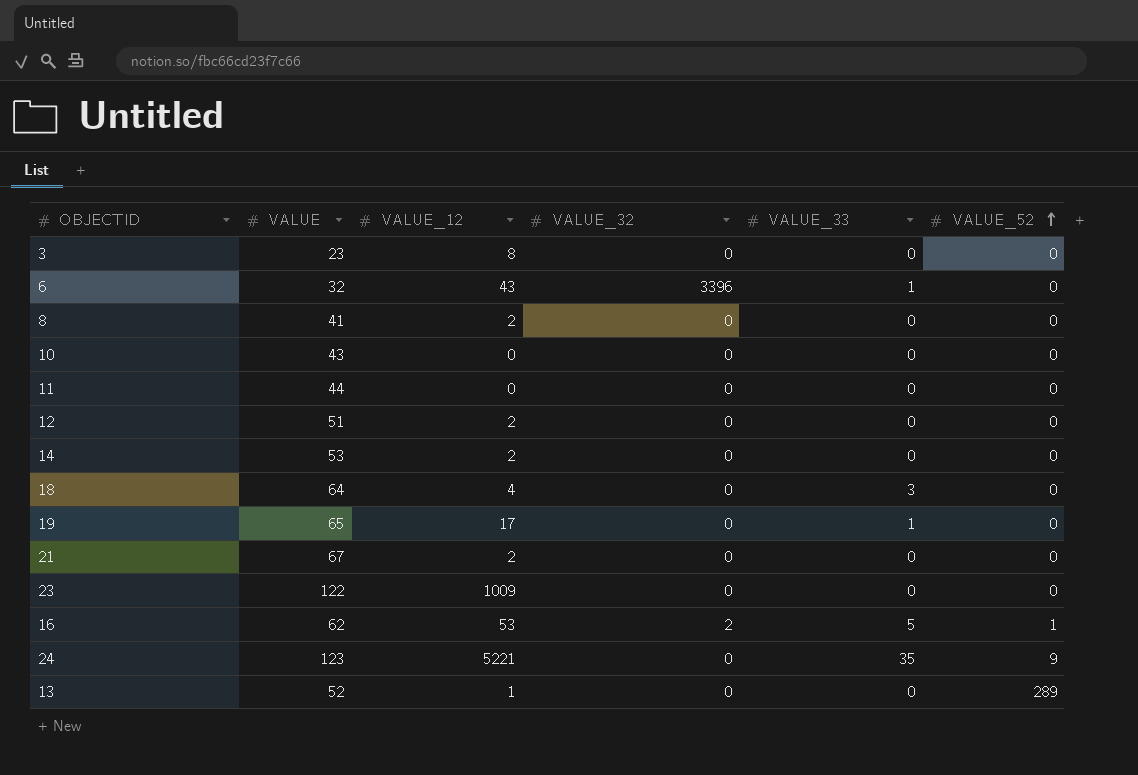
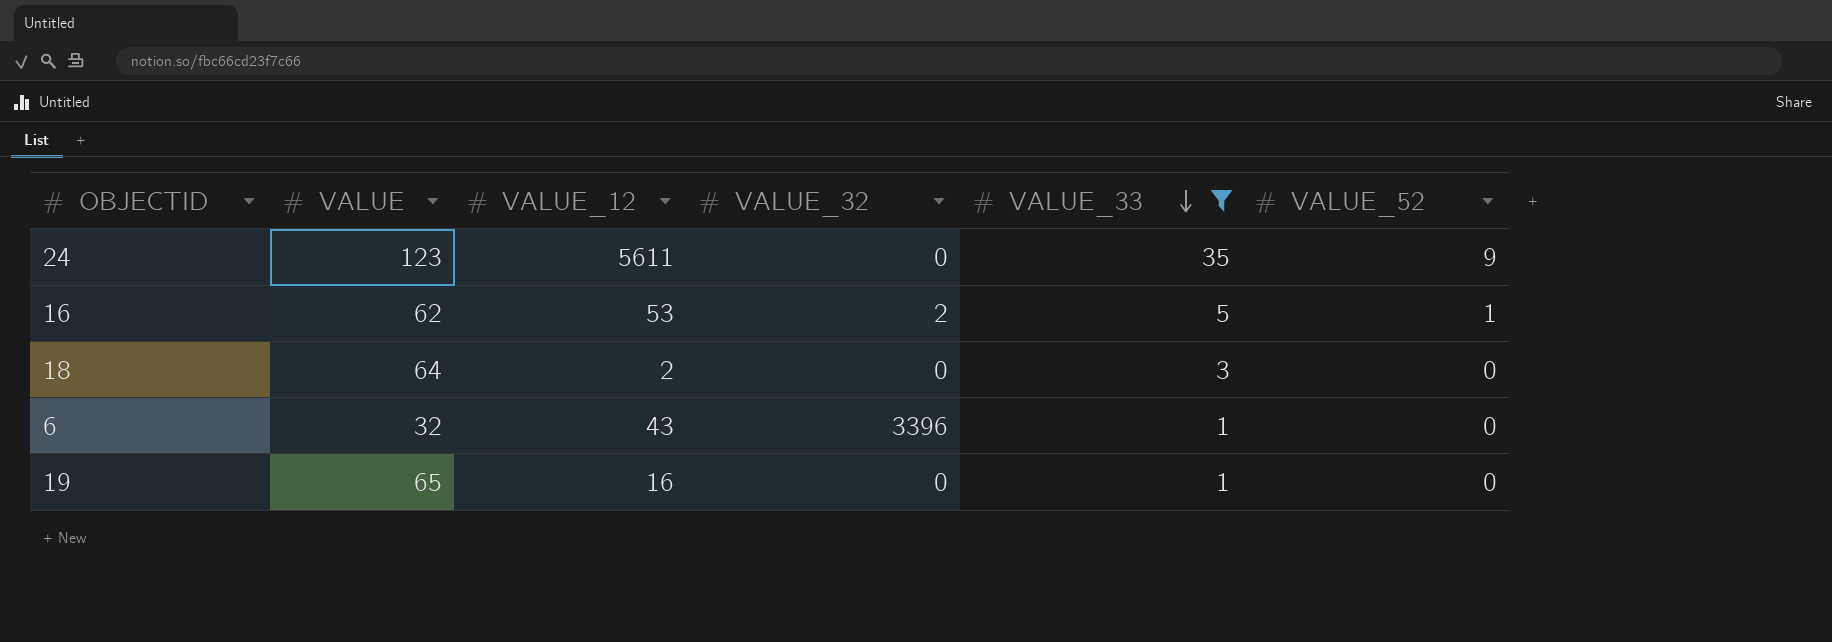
filter: none -> VALUE_33 != 0
row order: VALUE_52 ascending -> VALUE_33 descending
24 | VALUE_12: 5221 -> 5611
18 | VALUE_12: 4 -> 2
19 | VALUE_12: 17 -> 16

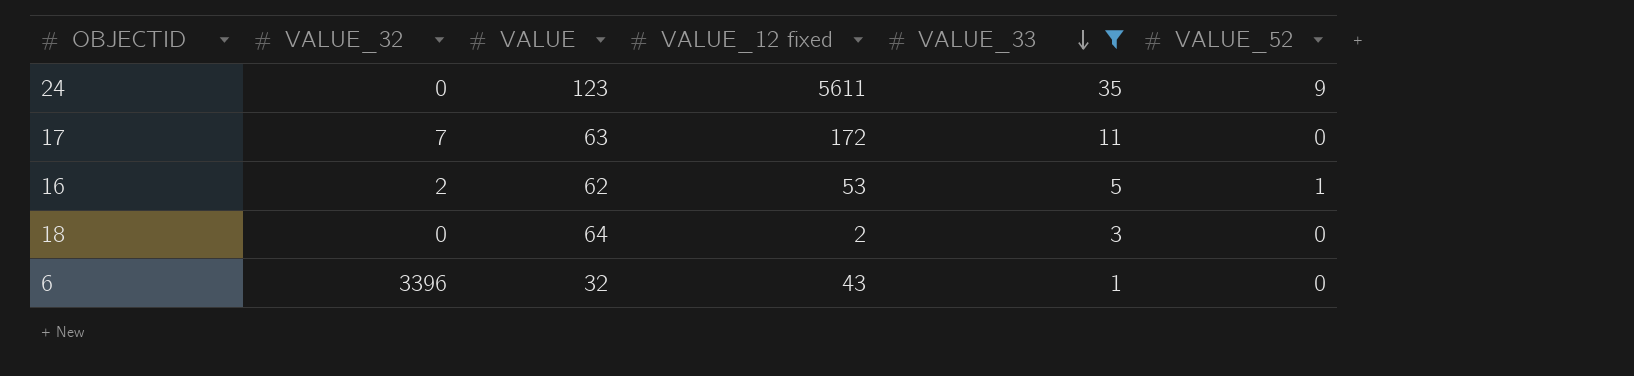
column VALUE_32 | position: 4 -> 2
column name: VALUE_12 -> VALUE_12 fixed
row 19: 65 | 16 | 0 | 1 | 0 -> none
row 17: none -> 7 | 63 | 172 | 11 | 0

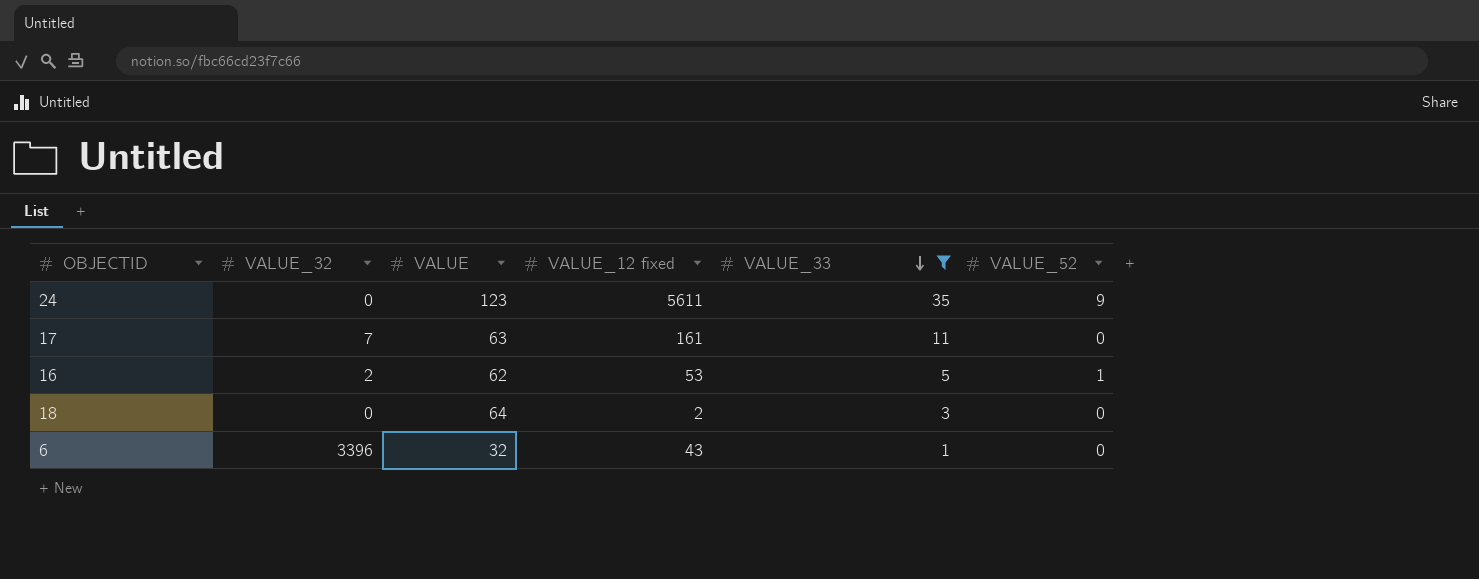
17 | VALUE_12 fixed: 172 -> 161

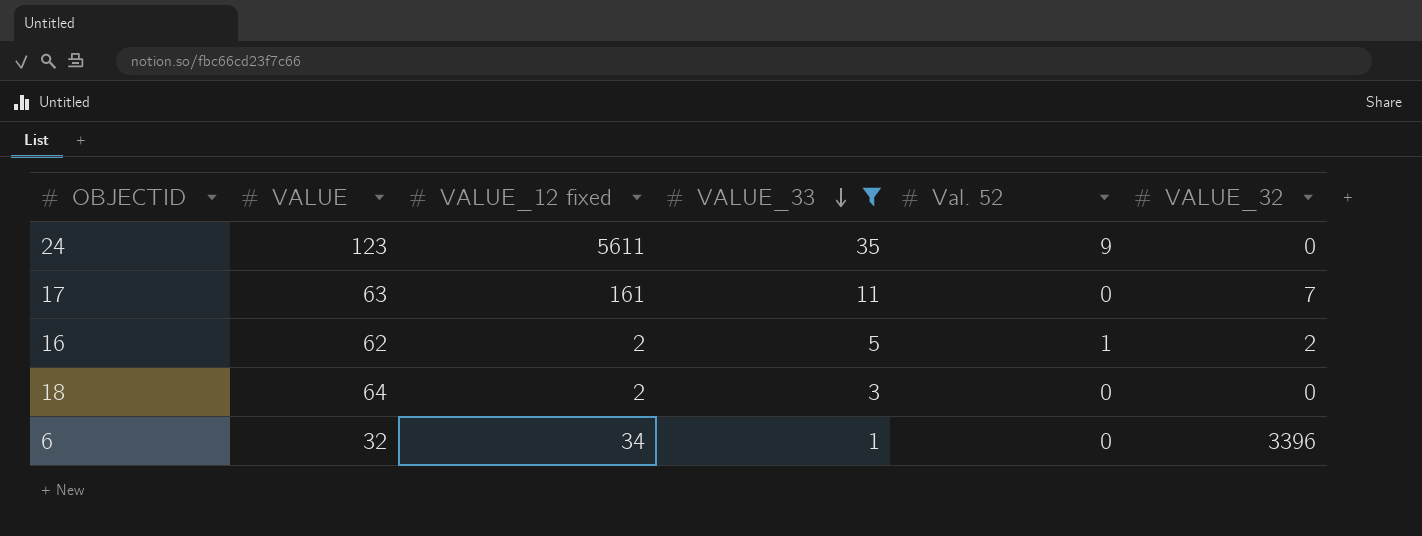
column name: VALUE_52 -> Val. 52
column VALUE_32 | position: 2 -> 6
16 | VALUE_12 fixed: 53 -> 2
6 | VALUE_12 fixed: 43 -> 34

